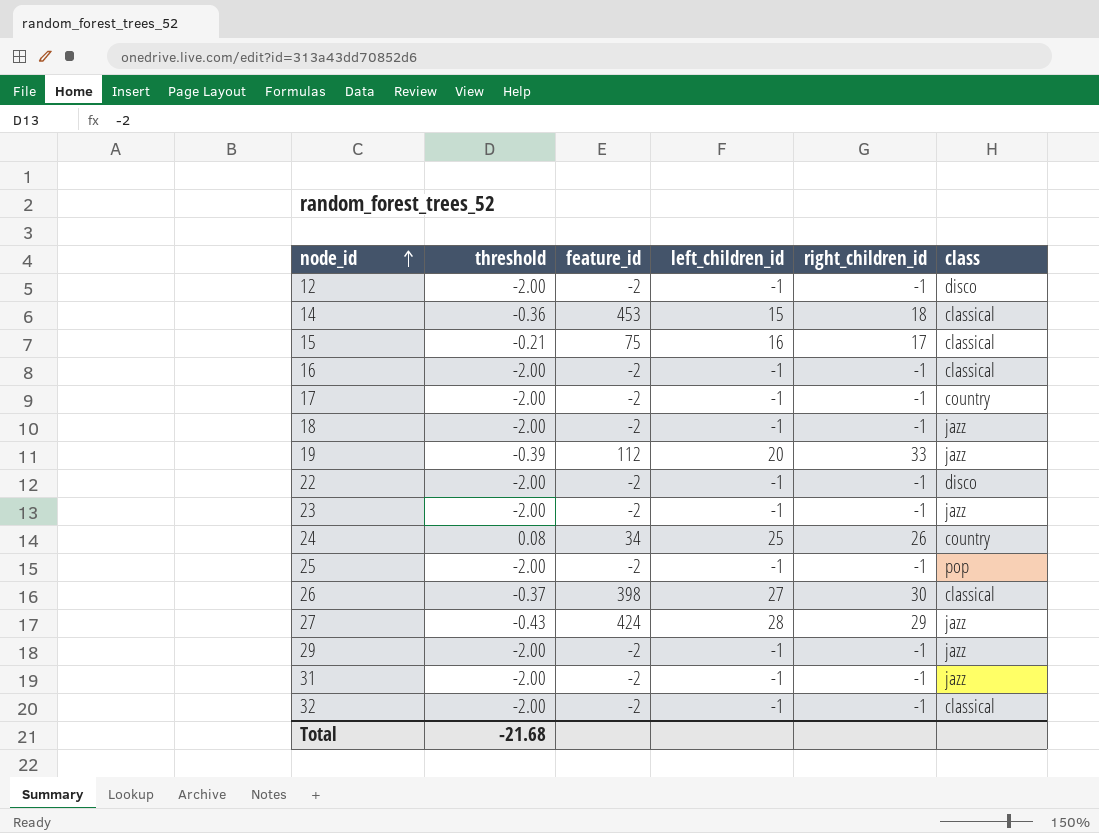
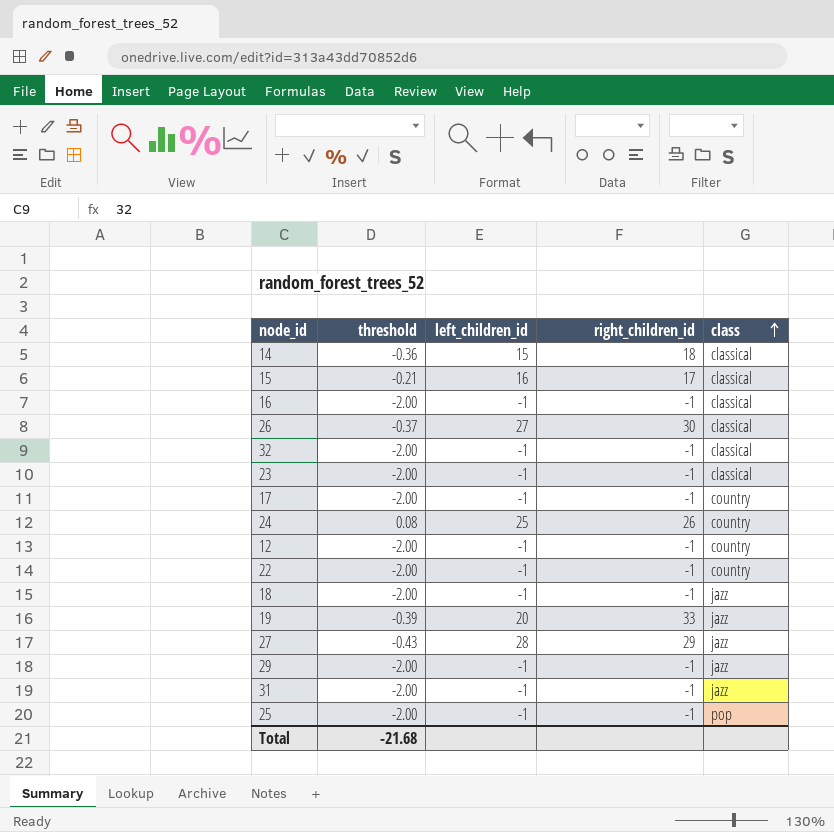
row order: node_id ascending -> class ascending
column feature_id | position: 3 -> none
23 | class: jazz -> classical
12 | class: disco -> country
22 | class: disco -> country

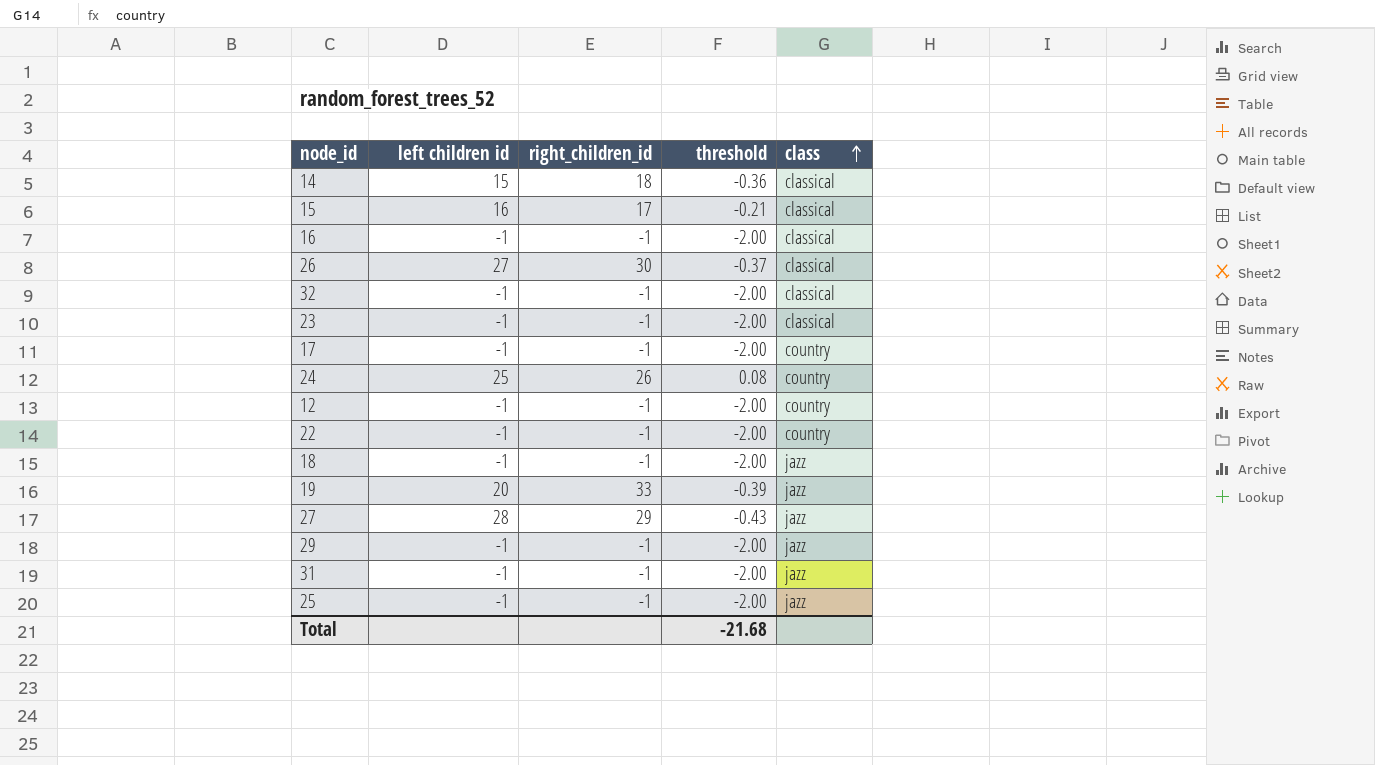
column name: left_children_id -> left children id
column threshold | position: 2 -> 4
25 | class: pop -> jazz

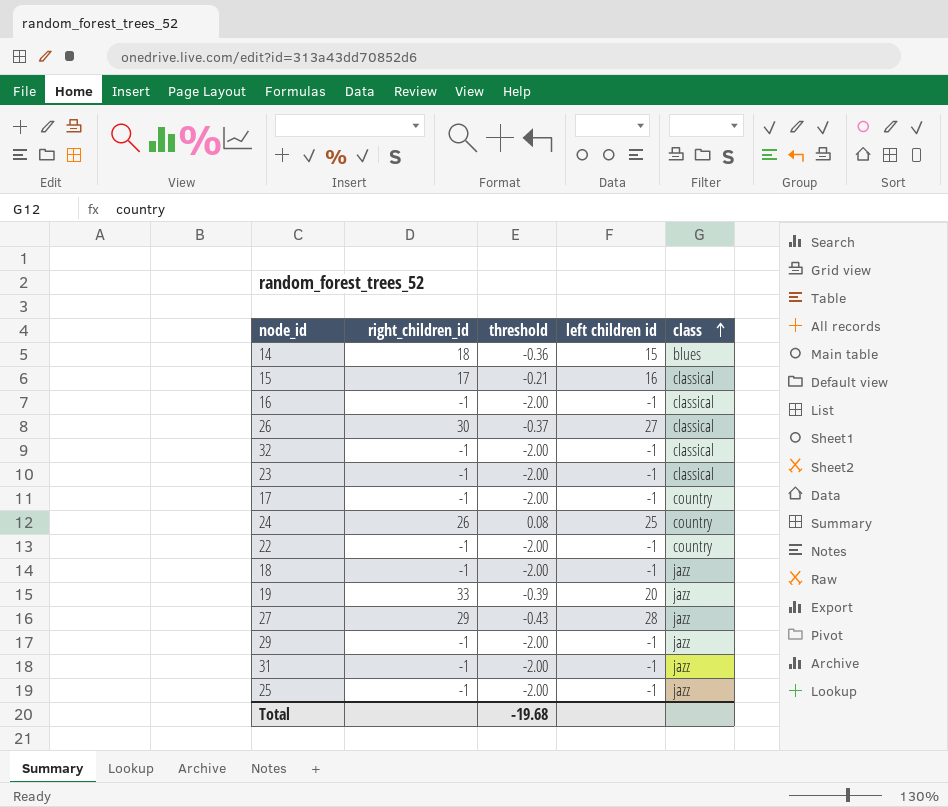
column left children id | position: 2 -> 4
row 12: -1 | -1 | -2.00 | country -> none
14 | class: classical -> blues
Total | threshold: -21.68 -> -19.68

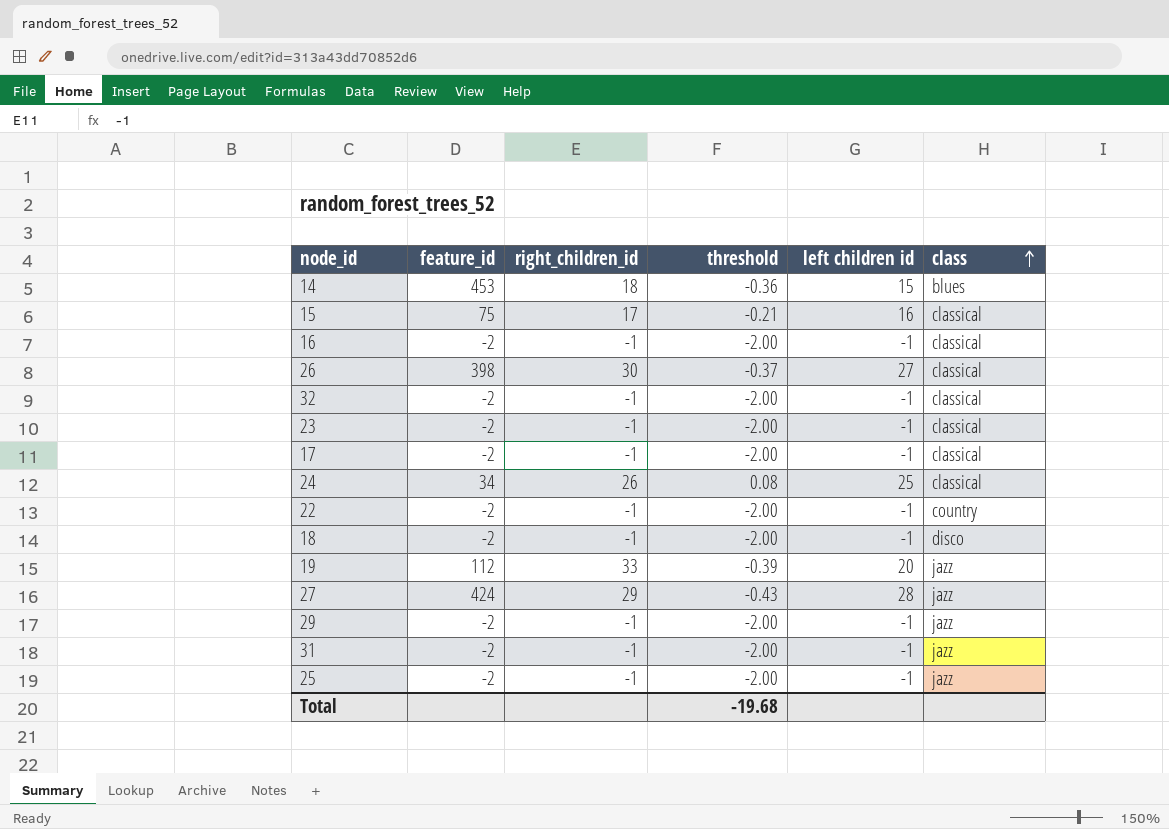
column feature_id | position: none -> 2
17 | class: country -> classical
24 | class: country -> classical
18 | class: jazz -> disco

